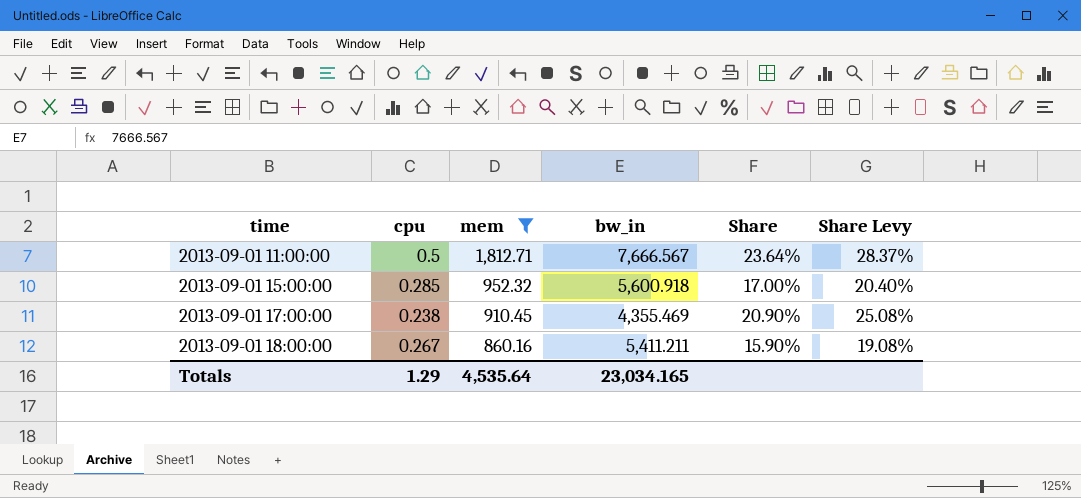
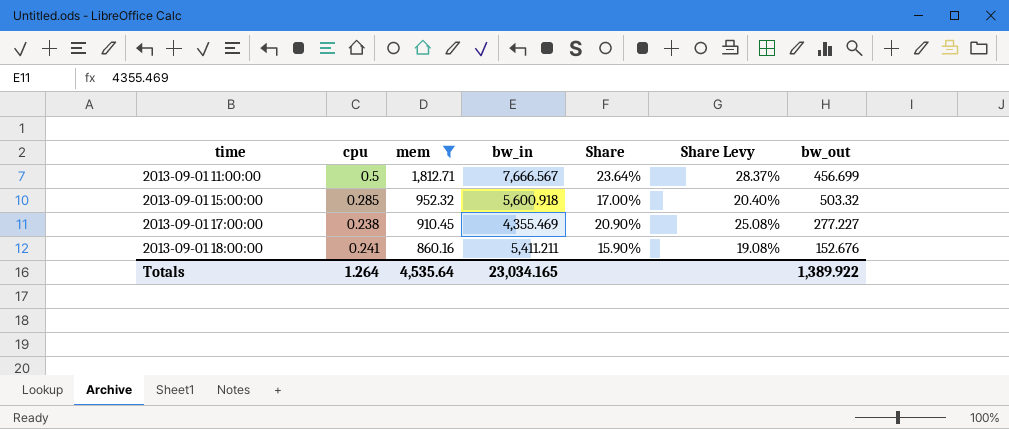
column bw_out | position: none -> 7
2013-09-01 18:00:00 | cpu: 0.267 -> 0.241
Totals | cpu: 1.29 -> 1.264

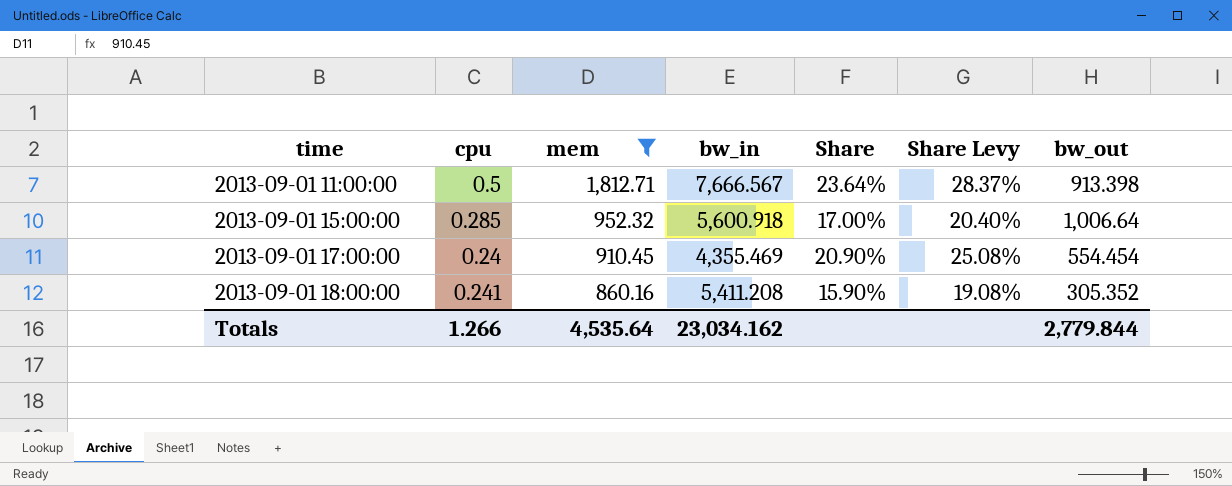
2013-09-01 11:00:00 | bw_out: 456.699 -> 913.398
2013-09-01 15:00:00 | bw_out: 503.32 -> 1,006.64
2013-09-01 17:00:00 | cpu: 0.238 -> 0.24
2013-09-01 17:00:00 | bw_out: 277.227 -> 554.454
2013-09-01 18:00:00 | bw_in: 5,411.211 -> 5,411.208
2013-09-01 18:00:00 | bw_out: 152.676 -> 305.352
Totals | cpu: 1.264 -> 1.266
Totals | bw_in: 23,034.165 -> 23,034.162
Totals | bw_out: 1,389.922 -> 2,779.844

